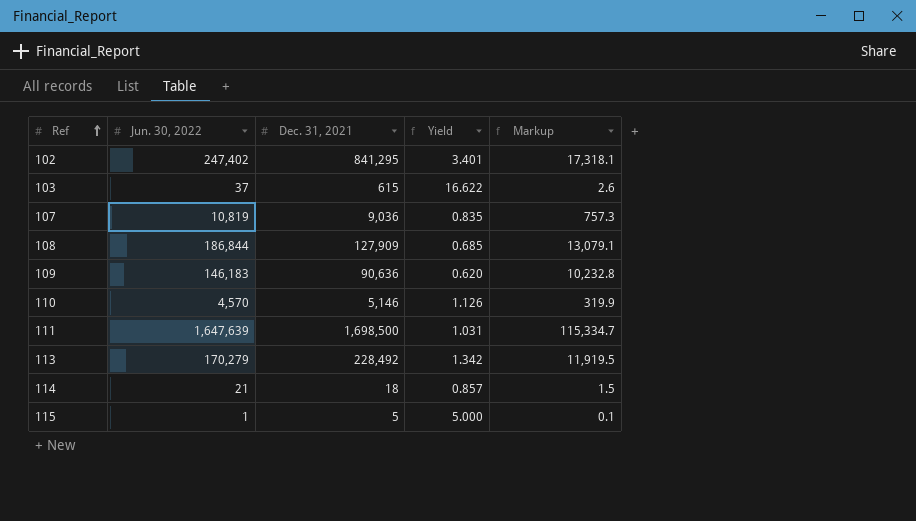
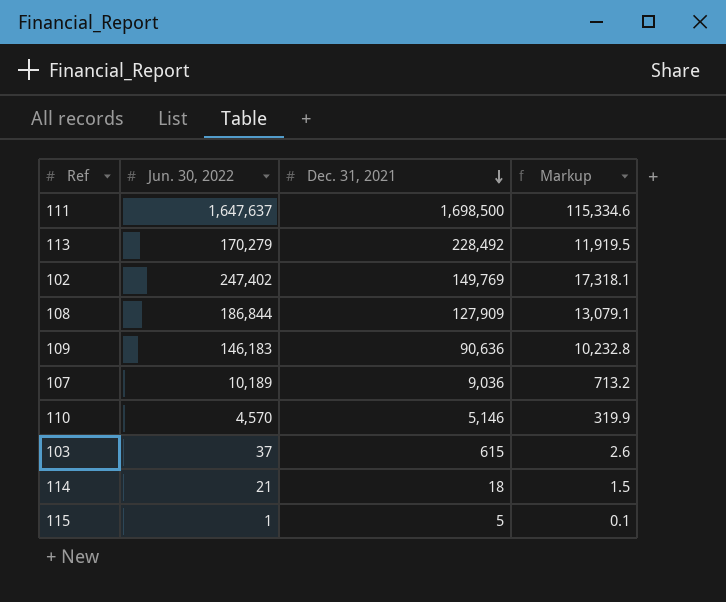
row order: Ref ascending -> Dec. 31, 2021 descending
column Yield | formula: [Dec. 31, 2021] / [Jun. 30, 2022] -> none
111 | Jun. 30, 2022: 1,647,639 -> 1,647,637
111 | Markup: 115,334.7 -> 115,334.6
102 | Dec. 31, 2021: 841,295 -> 149,769
107 | Jun. 30, 2022: 10,819 -> 10,189
107 | Markup: 757.3 -> 713.2

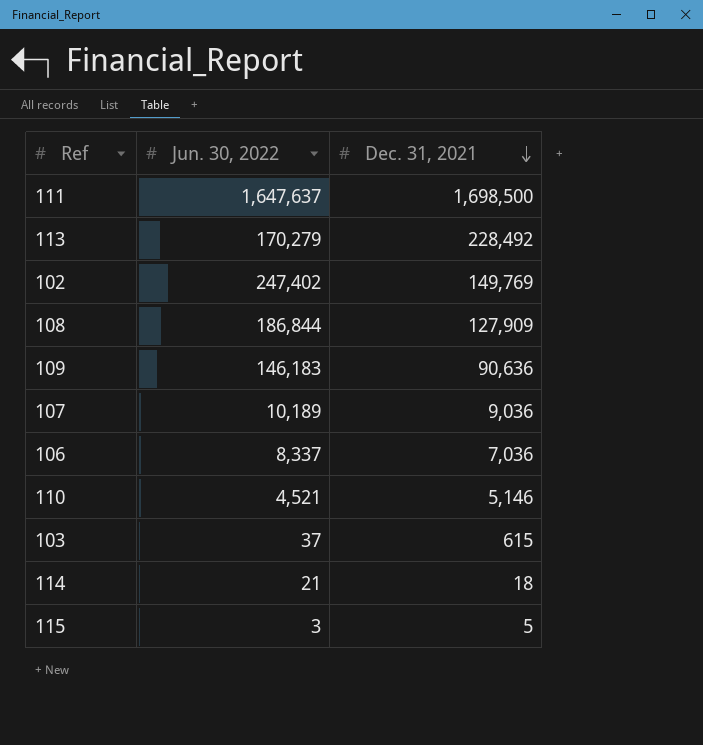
column Markup | formula: [Jun. 30, 2022] * 0.07 -> none
row 106: none -> 8,337 | 7,036
110 | Jun. 30, 2022: 4,570 -> 4,521
115 | Jun. 30, 2022: 1 -> 3

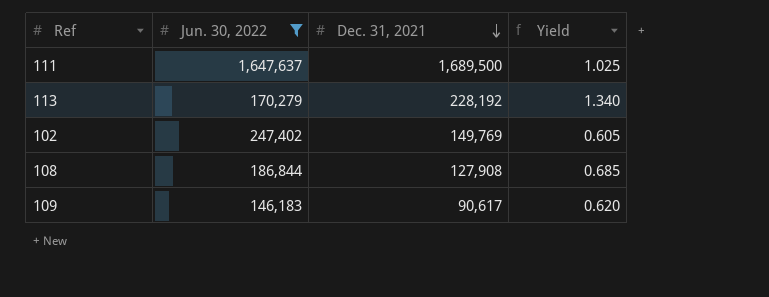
filter: none -> Jun. 30, 2022 >= 146,183
column Yield | formula: none -> [Dec. 31, 2021] / [Jun. 30, 2022]
111 | Dec. 31, 2021: 1,698,500 -> 1,689,500
113 | Dec. 31, 2021: 228,492 -> 228,192
108 | Dec. 31, 2021: 127,909 -> 127,908
109 | Dec. 31, 2021: 90,636 -> 90,617

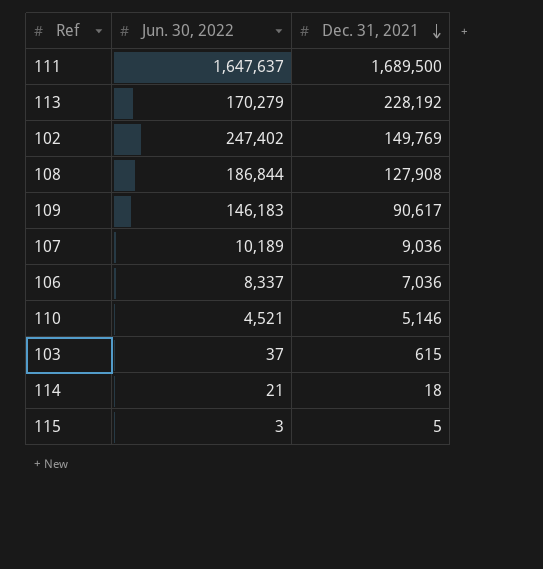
filter: Jun. 30, 2022 >= 146,183 -> none
column Yield | formula: [Dec. 31, 2021] / [Jun. 30, 2022] -> none

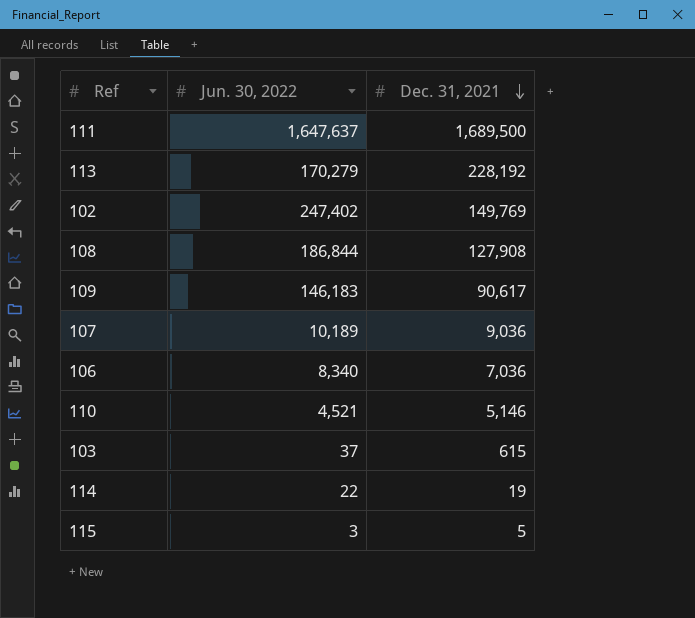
106 | Jun. 30, 2022: 8,337 -> 8,340
114 | Jun. 30, 2022: 21 -> 22
114 | Dec. 31, 2021: 18 -> 19

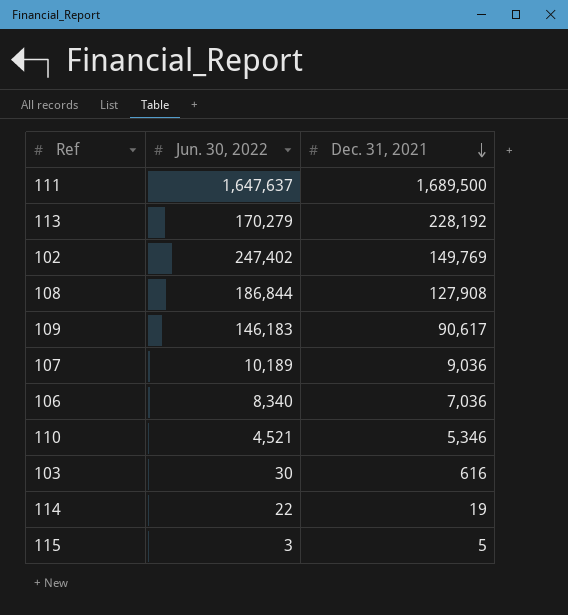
110 | Dec. 31, 2021: 5,146 -> 5,346
103 | Jun. 30, 2022: 37 -> 30
103 | Dec. 31, 2021: 615 -> 616

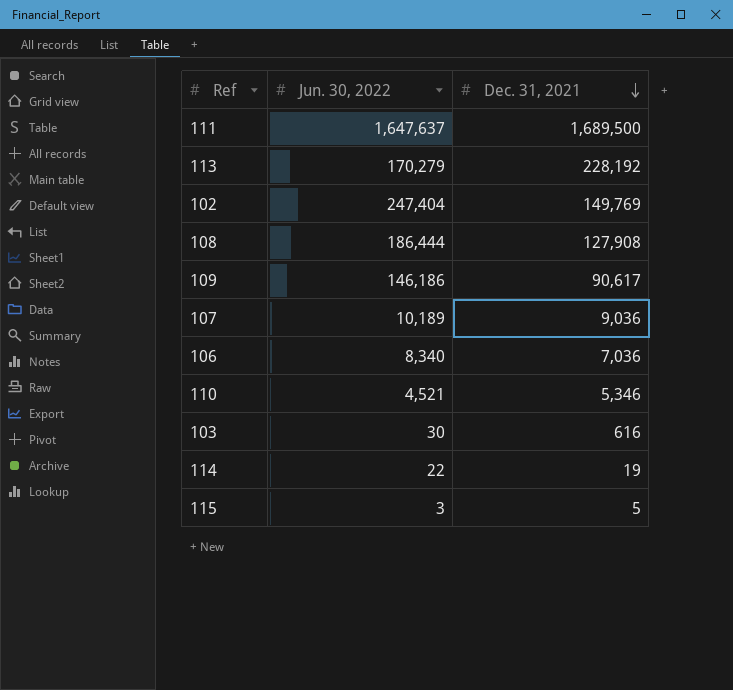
102 | Jun. 30, 2022: 247,402 -> 247,404
108 | Jun. 30, 2022: 186,844 -> 186,444
109 | Jun. 30, 2022: 146,183 -> 146,186

